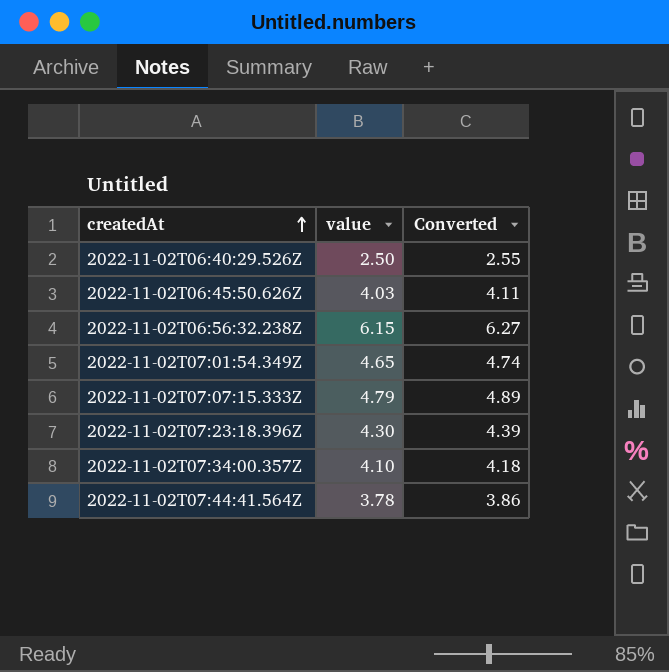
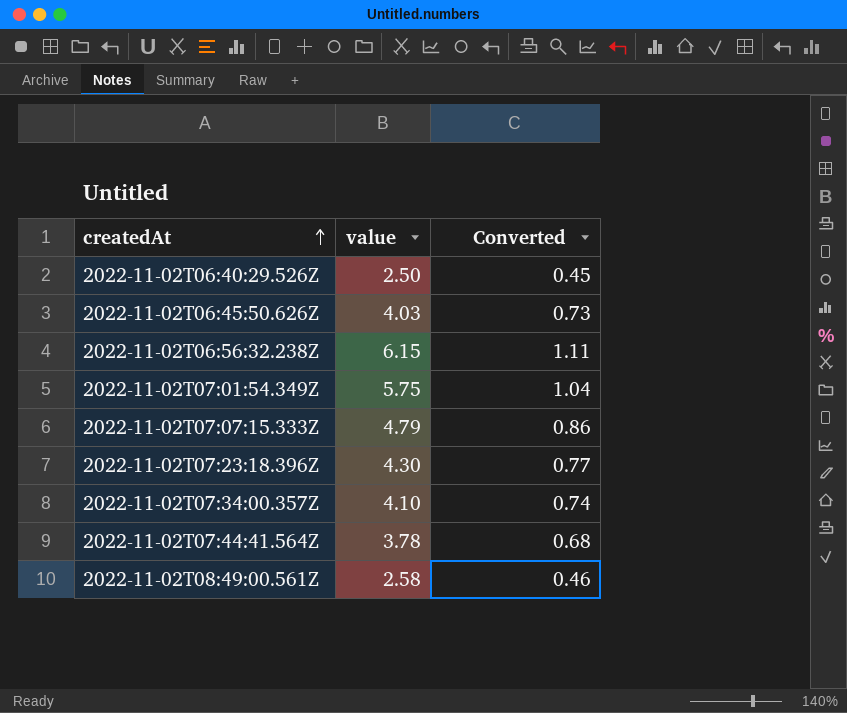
column Converted | formula: [value] * 1.02 -> [value] * 0.18
2022-11-02T07:01:54.349Z | value: 4.65 -> 5.75
row 2022-11-02T08:49:00.561Z: none -> 2.58 | 0.46

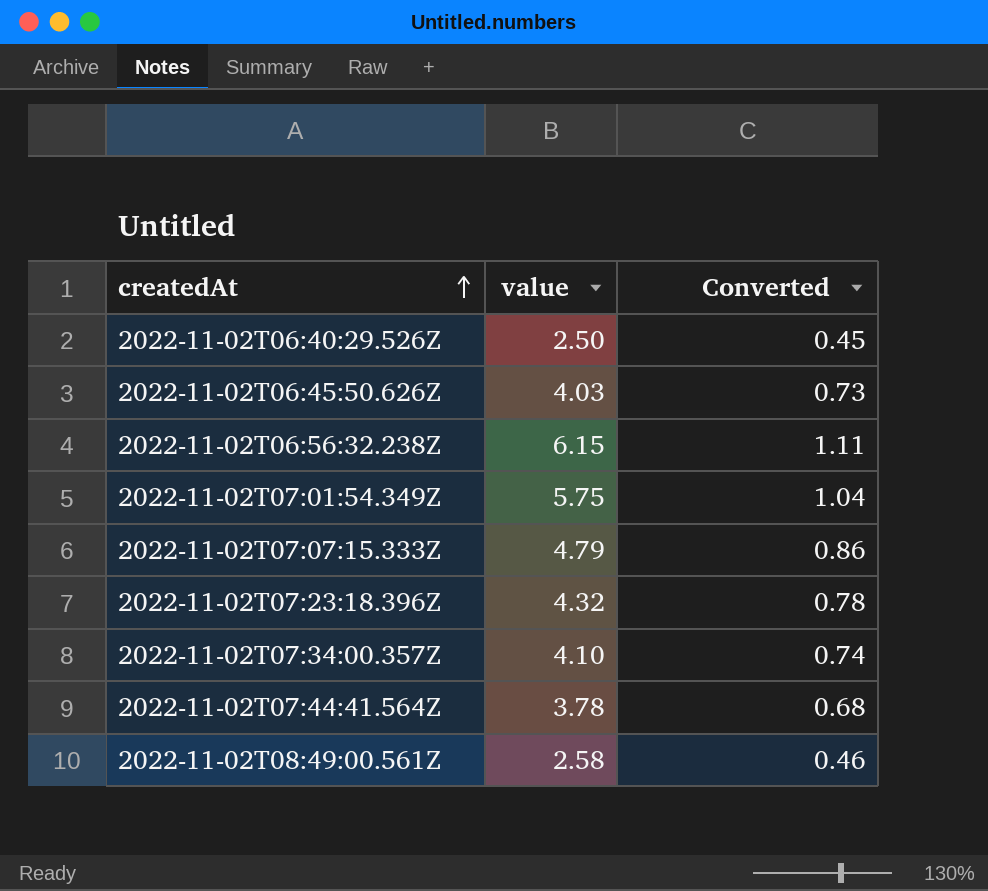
2022-11-02T07:23:18.396Z | value: 4.30 -> 4.32
2022-11-02T07:23:18.396Z | Converted: 0.77 -> 0.78

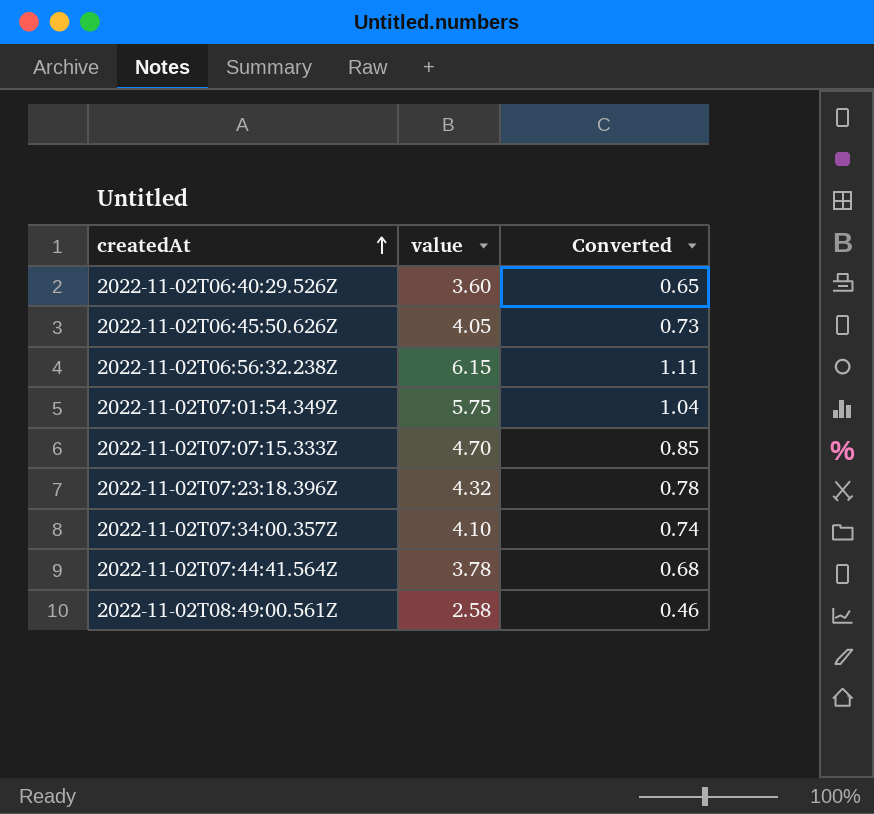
2022-11-02T06:40:29.526Z | value: 2.50 -> 3.60
2022-11-02T06:40:29.526Z | Converted: 0.45 -> 0.65
2022-11-02T06:45:50.626Z | value: 4.03 -> 4.05
2022-11-02T07:07:15.333Z | value: 4.79 -> 4.70
2022-11-02T07:07:15.333Z | Converted: 0.86 -> 0.85

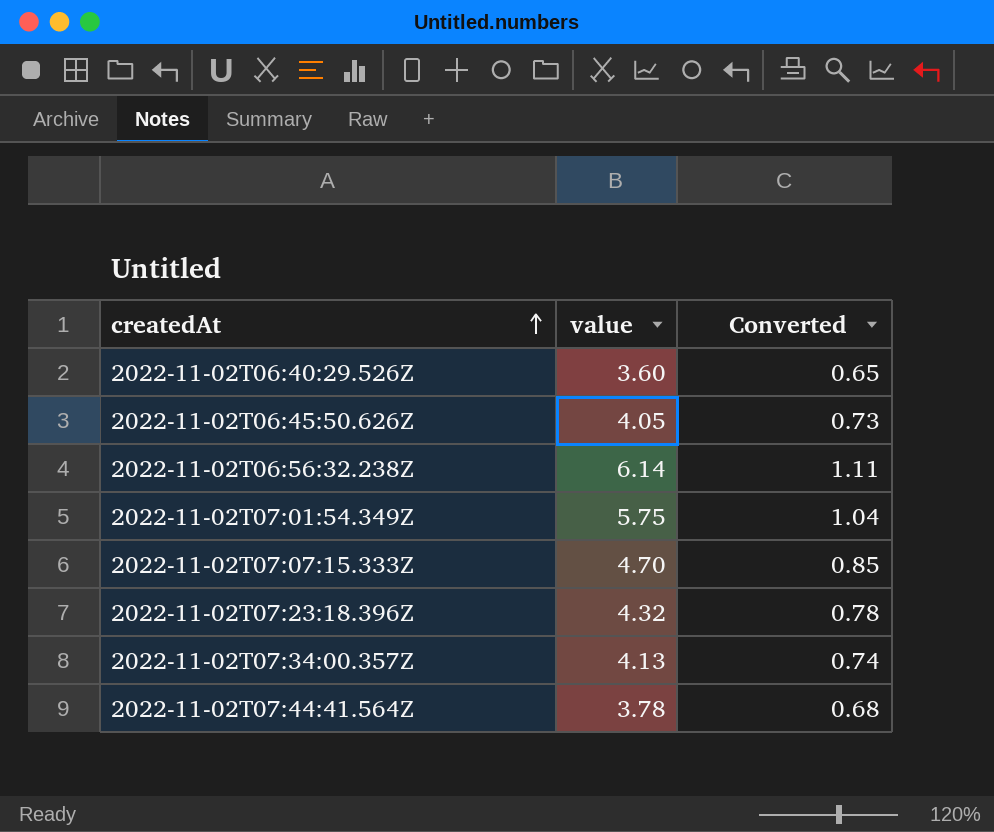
row 2022-11-02T08:49:00.561Z: 2.58 | 0.46 -> none
2022-11-02T06:56:32.238Z | value: 6.15 -> 6.14
2022-11-02T07:34:00.357Z | value: 4.10 -> 4.13

